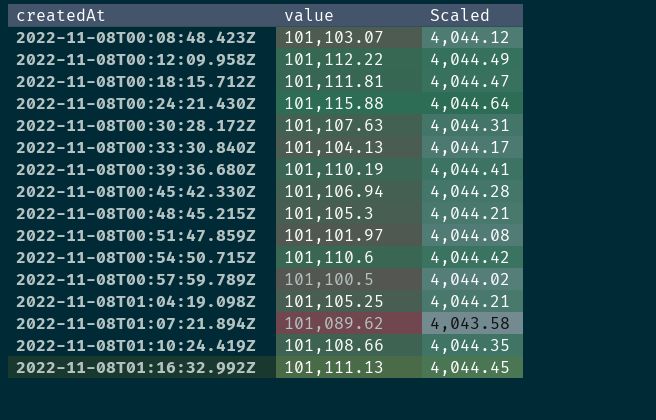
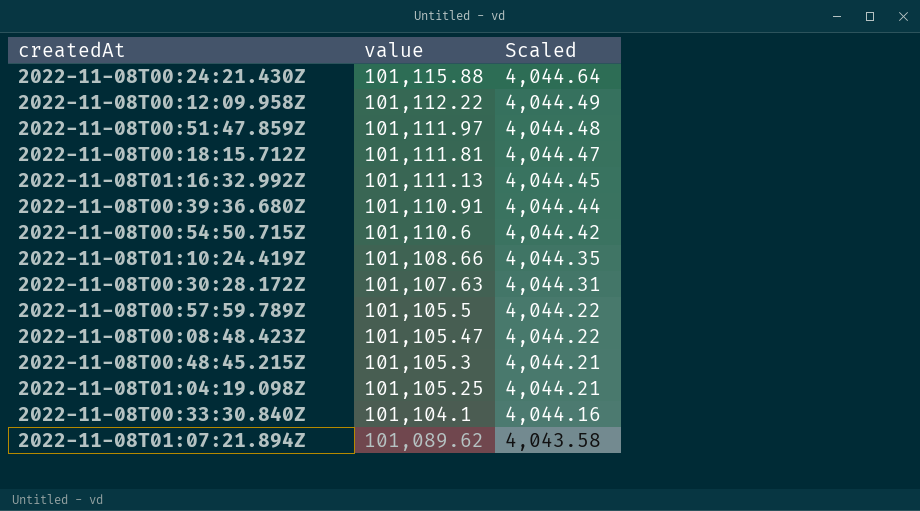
row order: createdAt ascending -> value descending
row 2022-11-08T00:45:42.330Z: 101,106.94 | 4,044.28 -> none
2022-11-08T00:51:47.859Z | value: 101,101.97 -> 101,111.97
2022-11-08T00:51:47.859Z | Scaled: 4,044.08 -> 4,044.48
2022-11-08T00:39:36.680Z | value: 101,110.19 -> 101,110.91
2022-11-08T00:39:36.680Z | Scaled: 4,044.41 -> 4,044.44
2022-11-08T00:57:59.789Z | value: 101,100.5 -> 101,105.5
2022-11-08T00:57:59.789Z | Scaled: 4,044.02 -> 4,044.22
2022-11-08T00:08:48.423Z | value: 101,103.07 -> 101,105.47
2022-11-08T00:08:48.423Z | Scaled: 4,044.12 -> 4,044.22
2022-11-08T00:33:30.840Z | value: 101,104.13 -> 101,104.1
2022-11-08T00:33:30.840Z | Scaled: 4,044.17 -> 4,044.16

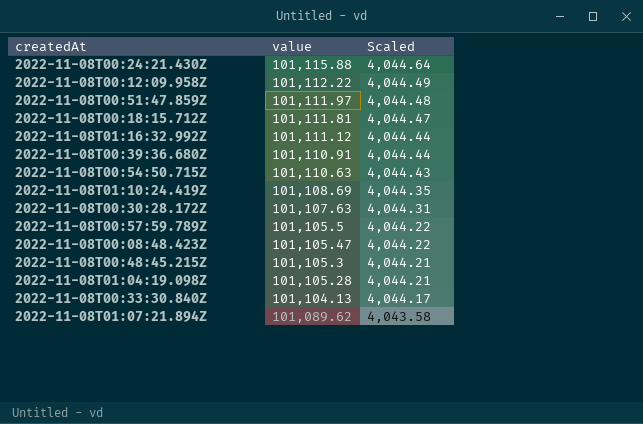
2022-11-08T01:16:32.992Z | value: 101,111.13 -> 101,111.12
2022-11-08T01:16:32.992Z | Scaled: 4,044.45 -> 4,044.44
2022-11-08T00:54:50.715Z | value: 101,110.6 -> 101,110.63
2022-11-08T00:54:50.715Z | Scaled: 4,044.42 -> 4,044.43
2022-11-08T01:10:24.419Z | value: 101,108.66 -> 101,108.69
2022-11-08T01:04:19.098Z | value: 101,105.25 -> 101,105.28
2022-11-08T00:33:30.840Z | value: 101,104.1 -> 101,104.13
2022-11-08T00:33:30.840Z | Scaled: 4,044.16 -> 4,044.17

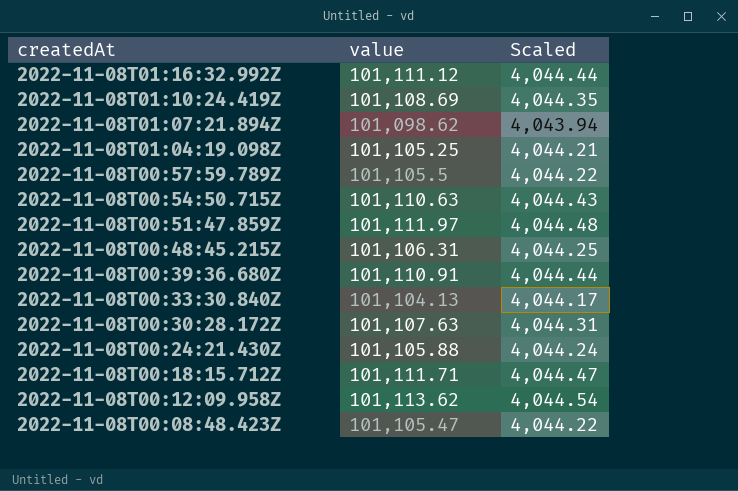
row order: value descending -> createdAt descending
2022-11-08T01:07:21.894Z | value: 101,089.62 -> 101,098.62
2022-11-08T01:07:21.894Z | Scaled: 4,043.58 -> 4,043.94
2022-11-08T01:04:19.098Z | value: 101,105.28 -> 101,105.25
2022-11-08T00:48:45.215Z | value: 101,105.3 -> 101,106.31
2022-11-08T00:48:45.215Z | Scaled: 4,044.21 -> 4,044.25
2022-11-08T00:24:21.430Z | value: 101,115.88 -> 101,105.88
2022-11-08T00:24:21.430Z | Scaled: 4,044.64 -> 4,044.24
2022-11-08T00:18:15.712Z | value: 101,111.81 -> 101,111.71
2022-11-08T00:12:09.958Z | value: 101,112.22 -> 101,113.62
2022-11-08T00:12:09.958Z | Scaled: 4,044.49 -> 4,044.54

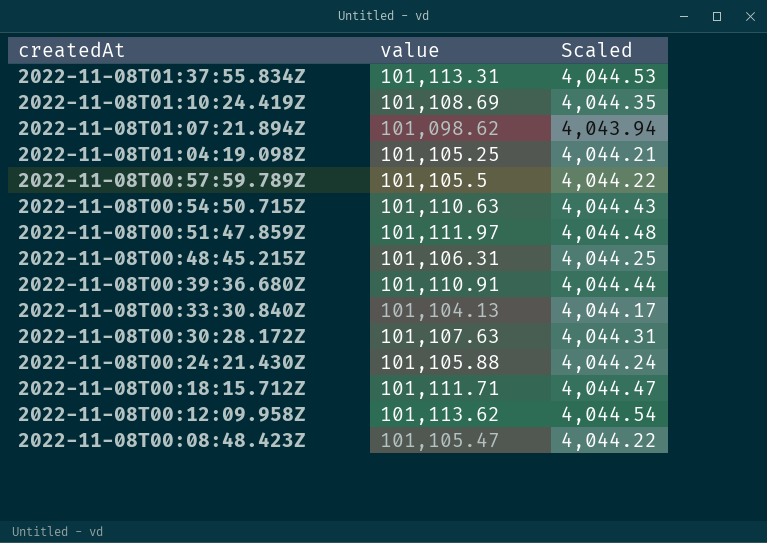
row 2022-11-08T01:16:32.992Z: 101,111.12 | 4,044.44 -> none
row 2022-11-08T01:37:55.834Z: none -> 101,113.31 | 4,044.53

